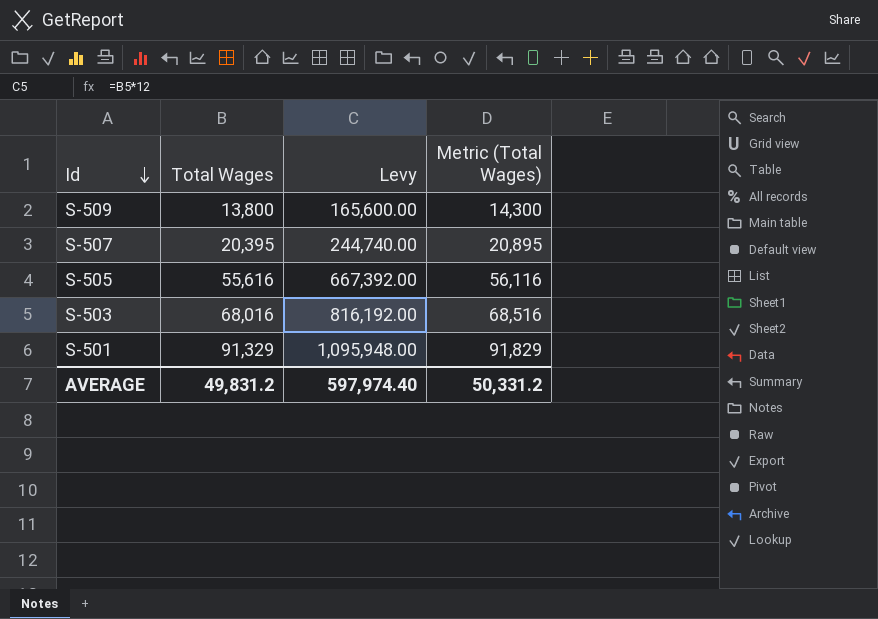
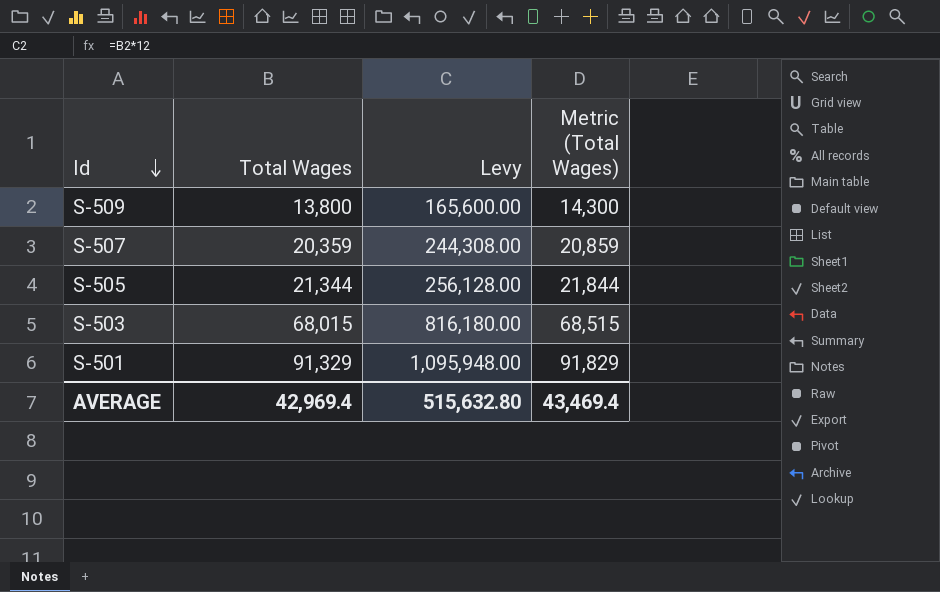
S-507 | Total Wages: 20,395 -> 20,359
S-507 | Levy: 244,740.00 -> 244,308.00
S-507 | Metric (Total Wages): 20,895 -> 20,859
S-505 | Total Wages: 55,616 -> 21,344
S-505 | Levy: 667,392.00 -> 256,128.00
S-505 | Metric (Total Wages): 56,116 -> 21,844
S-503 | Total Wages: 68,016 -> 68,015
S-503 | Levy: 816,192.00 -> 816,180.00
S-503 | Metric (Total Wages): 68,516 -> 68,515
AVERAGE | Total Wages: 49,831.2 -> 42,969.4
AVERAGE | Levy: 597,974.40 -> 515,632.80
AVERAGE | Metric (Total Wages): 50,331.2 -> 43,469.4

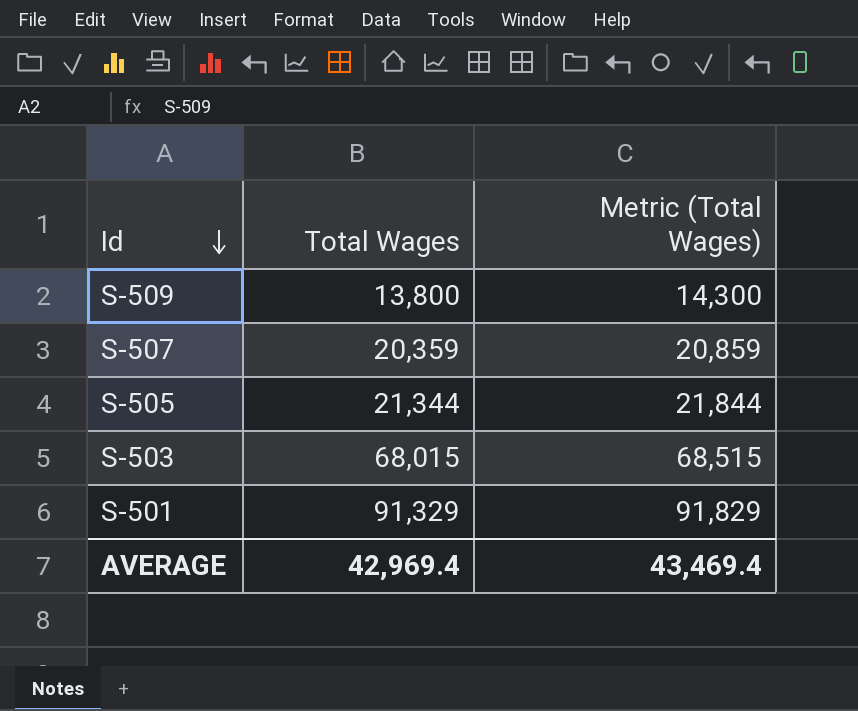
column Levy | formula: [Total Wages] * 12 -> none

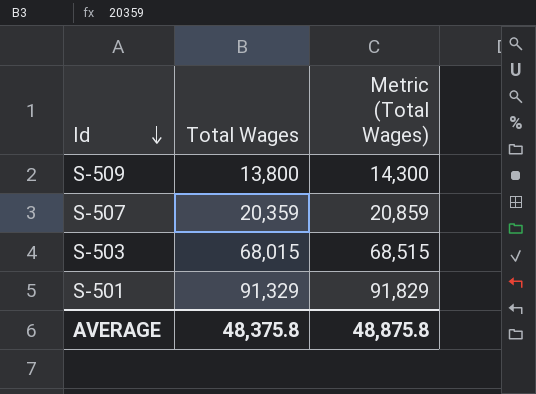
row S-505: 21,344 | 21,844 -> none
AVERAGE | Total Wages: 42,969.4 -> 48,375.8
AVERAGE | Metric (Total Wages): 43,469.4 -> 48,875.8

